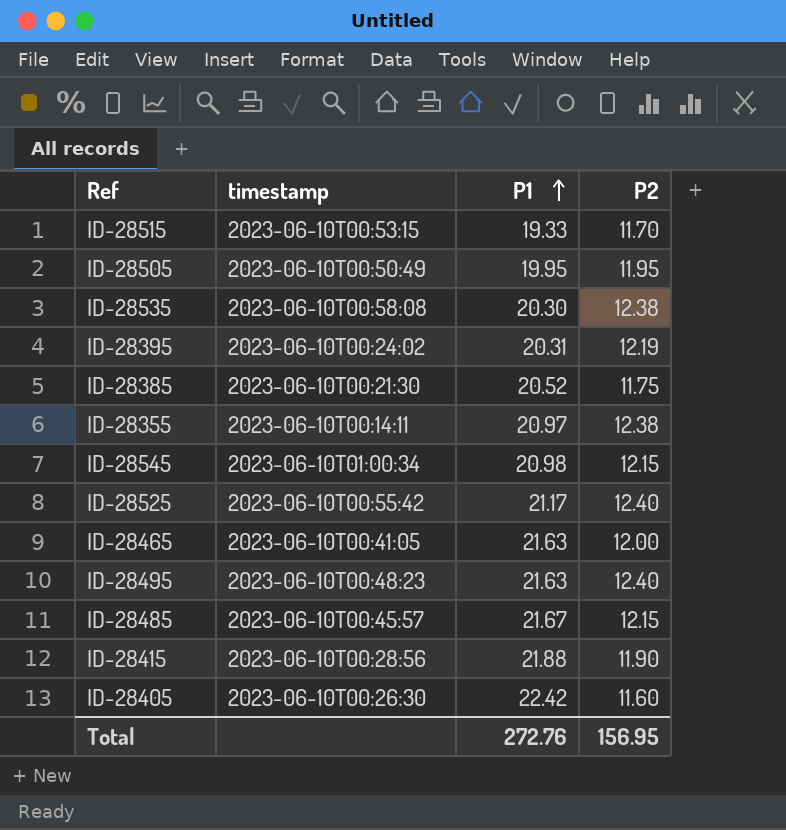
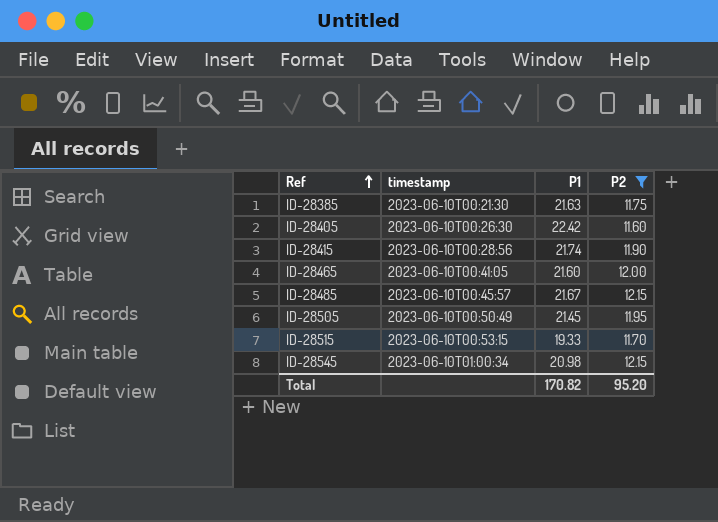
filter: none -> P2 <= 12.15
row order: P1 ascending -> Ref ascending
ID-28385 | P1: 20.52 -> 21.63
ID-28415 | P1: 21.88 -> 21.74
ID-28465 | P1: 21.63 -> 21.60
ID-28505 | P1: 19.95 -> 21.45
Total | P1: 272.76 -> 170.82
Total | P2: 156.95 -> 95.20

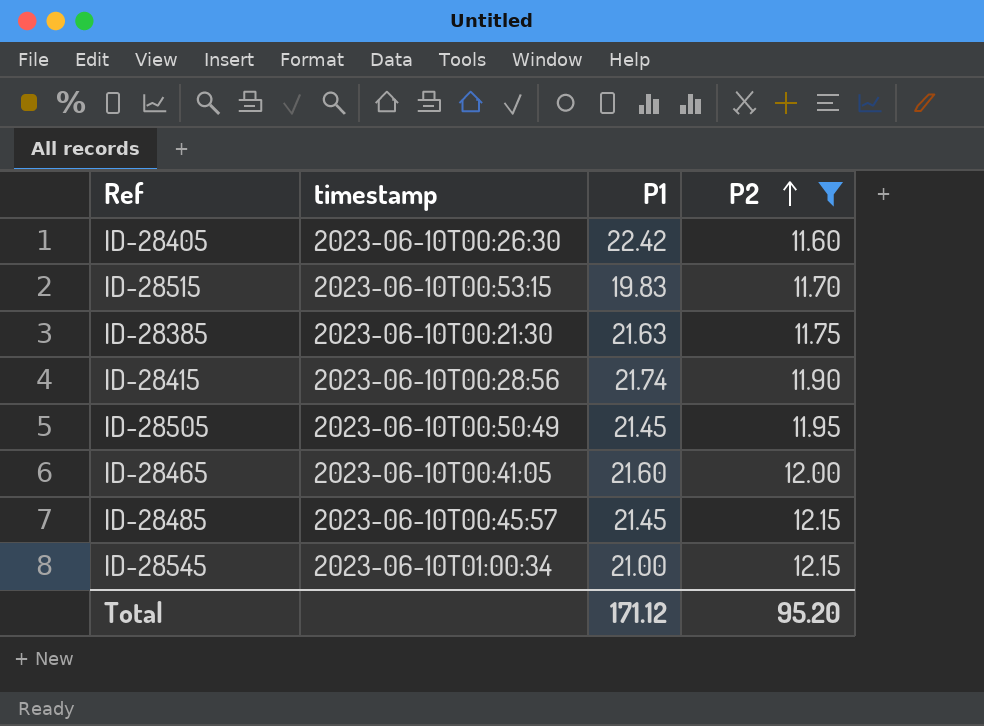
row order: Ref ascending -> P2 ascending
ID-28515 | P1: 19.33 -> 19.83
ID-28485 | P1: 21.67 -> 21.45
ID-28545 | P1: 20.98 -> 21.00
Total | P1: 170.82 -> 171.12

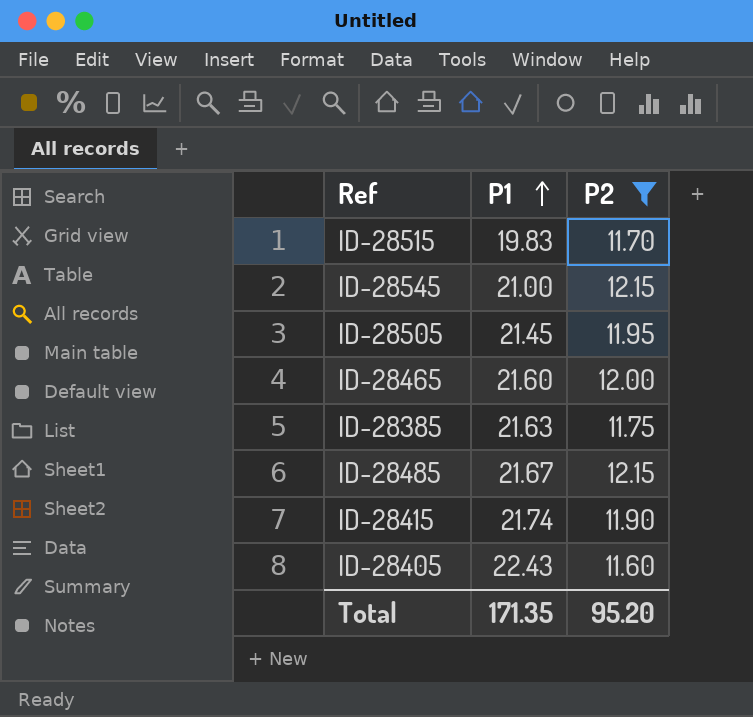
row order: P2 ascending -> P1 ascending
column timestamp | position: 2 -> none
ID-28485 | P1: 21.45 -> 21.67
ID-28405 | P1: 22.42 -> 22.43
Total | P1: 171.12 -> 171.35

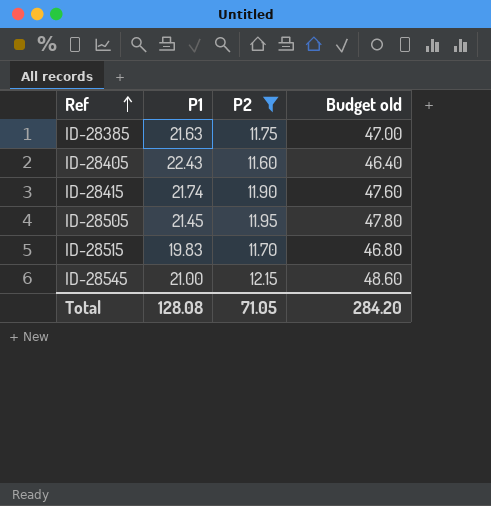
row order: P1 ascending -> Ref ascending
column Budget old | formula: none -> [P2] * 4
row ID-28465: 21.60 | 12.00 -> none
row ID-28485: 21.67 | 12.15 -> none
Total | P1: 171.35 -> 128.08
Total | P2: 95.20 -> 71.05

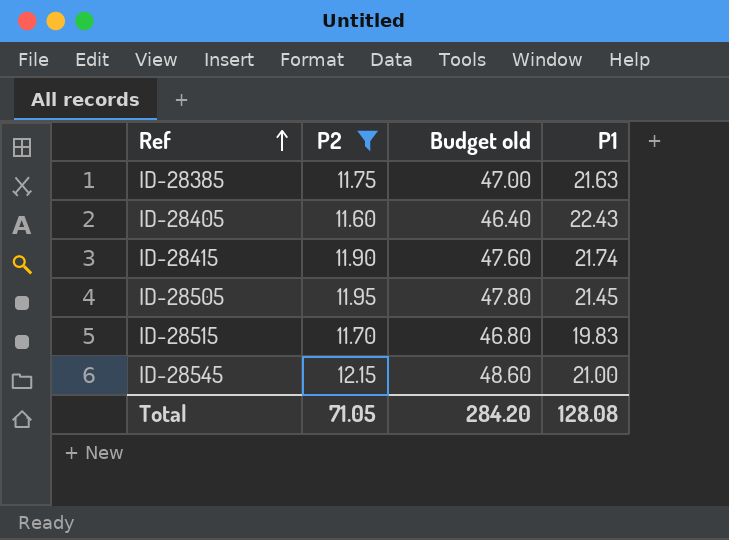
column P1 | position: 2 -> 4

